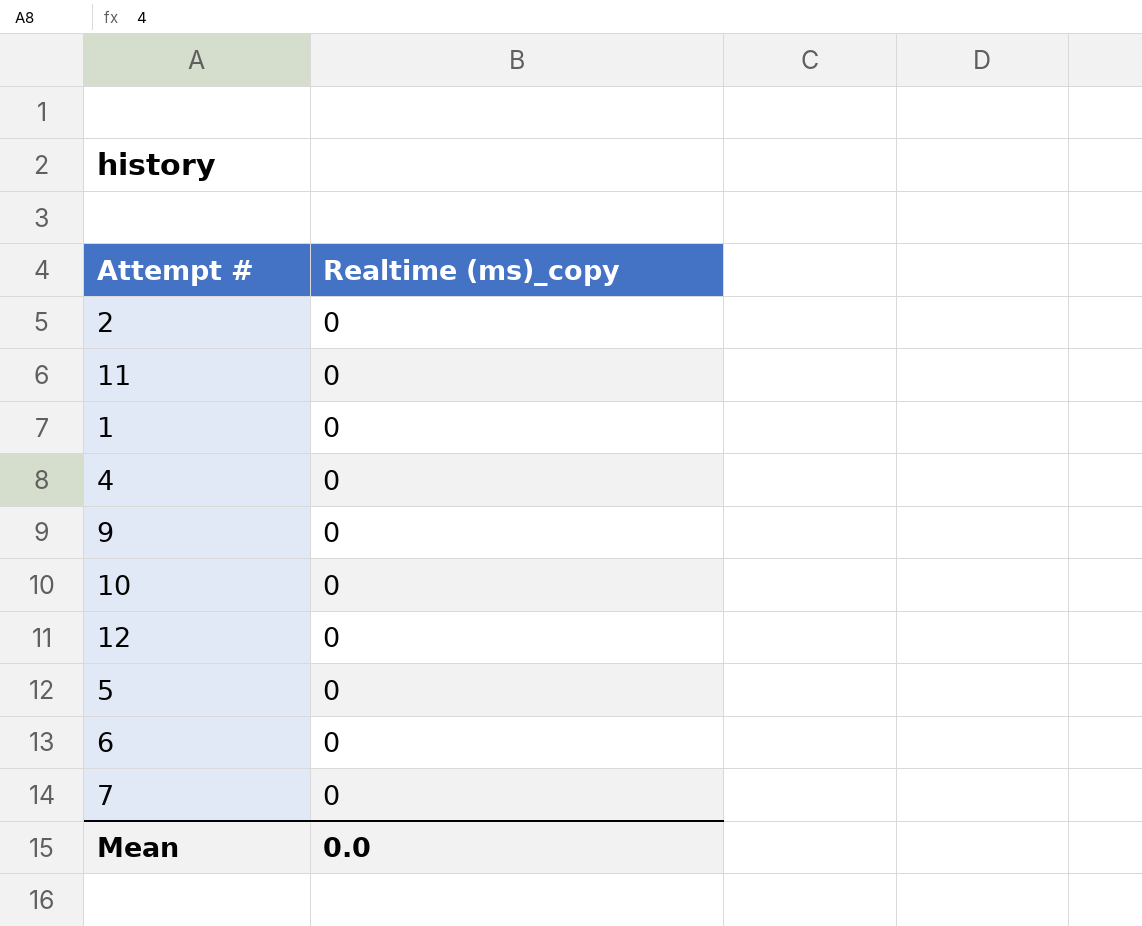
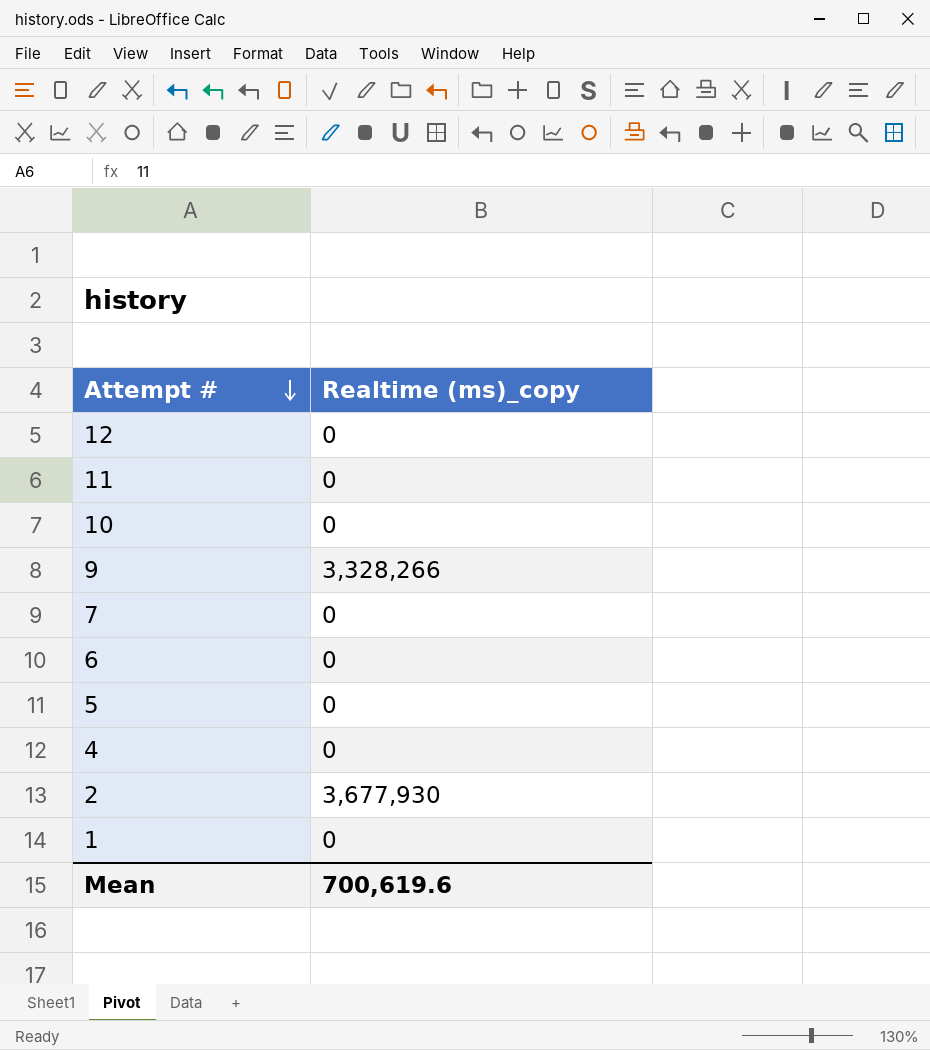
row order: none -> Attempt # descending
9 | Realtime (ms)_copy: 0 -> 3,328,266
2 | Realtime (ms)_copy: 0 -> 3,677,930
Mean | Realtime (ms)_copy: 0.0 -> 700,619.6

